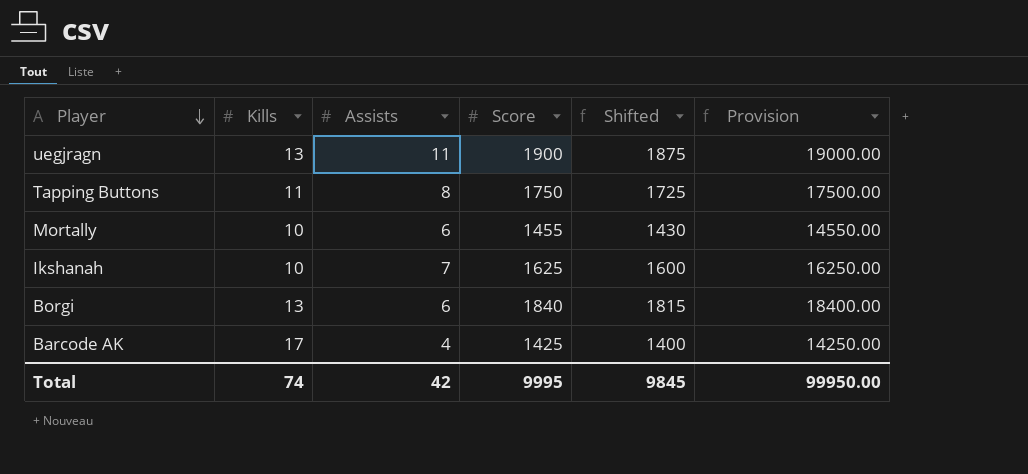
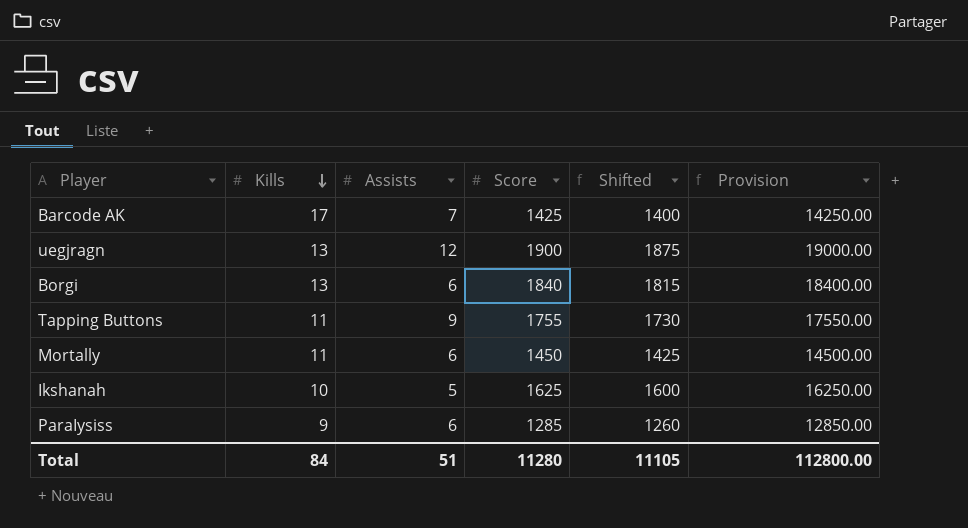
row order: Player descending -> Kills descending
Barcode AK | Assists: 4 -> 7
uegjragn | Assists: 11 -> 12
Tapping Buttons | Assists: 8 -> 9
Tapping Buttons | Score: 1750 -> 1755
Tapping Buttons | Shifted: 1725 -> 1730
Tapping Buttons | Provision: 17500.00 -> 17550.00
Mortally | Kills: 10 -> 11
Mortally | Score: 1455 -> 1450
Mortally | Shifted: 1430 -> 1425
Mortally | Provision: 14550.00 -> 14500.00
Ikshanah | Assists: 7 -> 5
row ParaIysiss: none -> 9 | 6 | 1285 | 1260 | 12850.00
Total | Kills: 74 -> 84
Total | Assists: 42 -> 51
Total | Score: 9995 -> 11280
Total | Shifted: 9845 -> 11105
Total | Provision: 99950.00 -> 112800.00

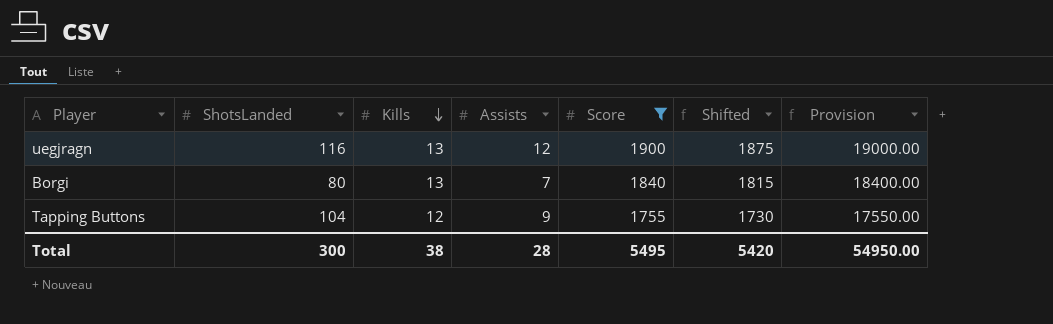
filter: none -> Score >= 1755
column ShotsLanded | position: none -> 2
Borgi | Assists: 6 -> 7
Tapping Buttons | Kills: 11 -> 12
Total | Kills: 84 -> 38
Total | Assists: 51 -> 28
Total | Score: 11280 -> 5495
Total | Shifted: 11105 -> 5420
Total | Provision: 112800.00 -> 54950.00

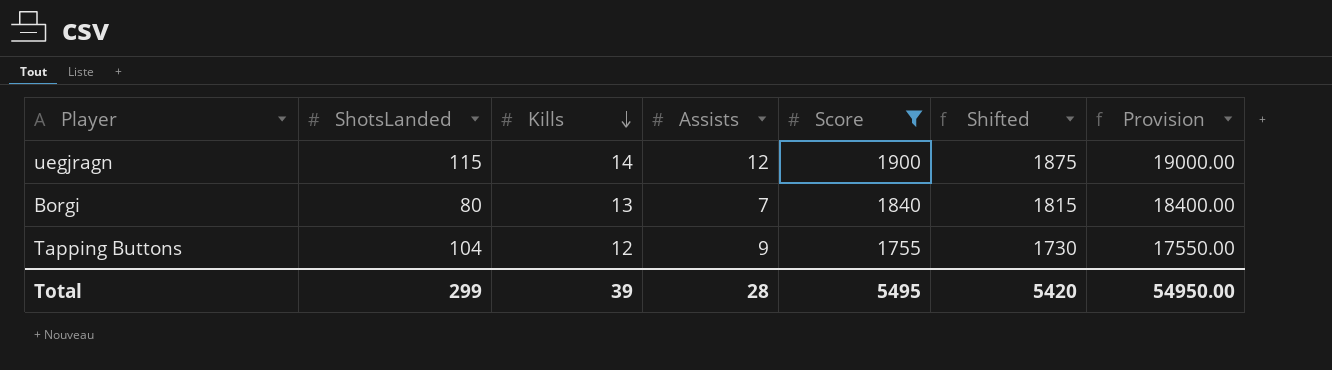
uegjragn | ShotsLanded: 116 -> 115
uegjragn | Kills: 13 -> 14
Total | ShotsLanded: 300 -> 299
Total | Kills: 38 -> 39

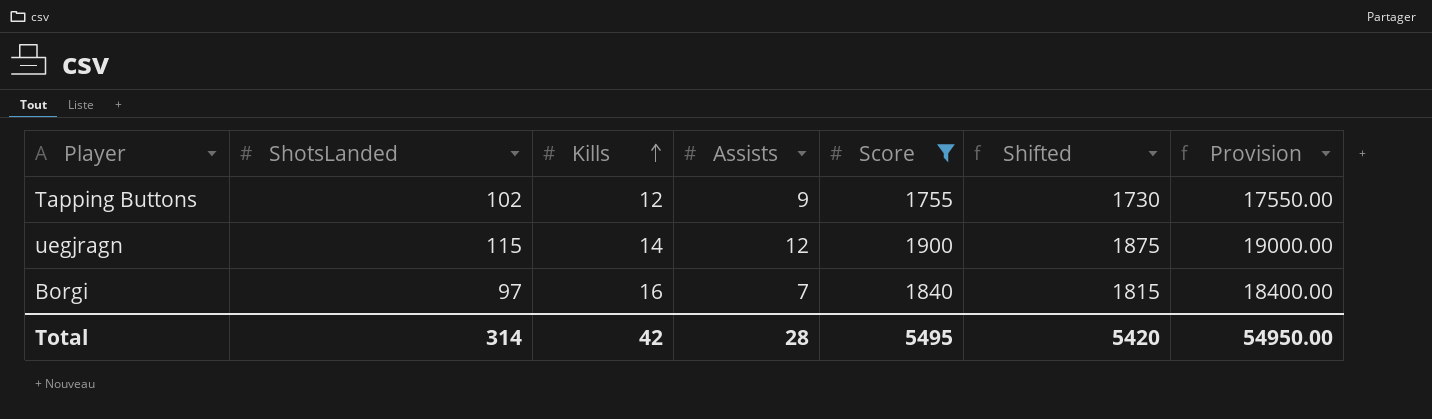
row order: Kills descending -> Kills ascending
Tapping Buttons | ShotsLanded: 104 -> 102
Borgi | ShotsLanded: 80 -> 97
Borgi | Kills: 13 -> 16
Total | ShotsLanded: 299 -> 314
Total | Kills: 39 -> 42

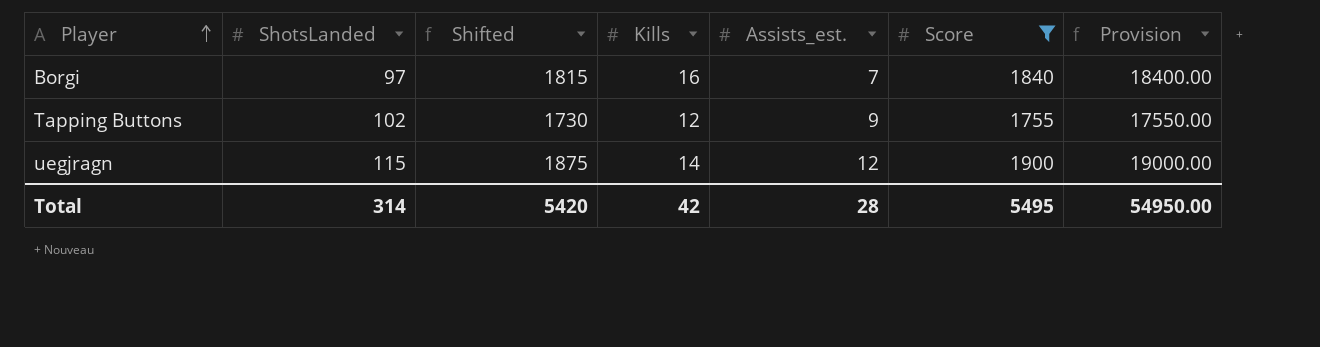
row order: Kills ascending -> Player ascending
column Shifted | position: 6 -> 3
column name: Assists -> Assists_est.

